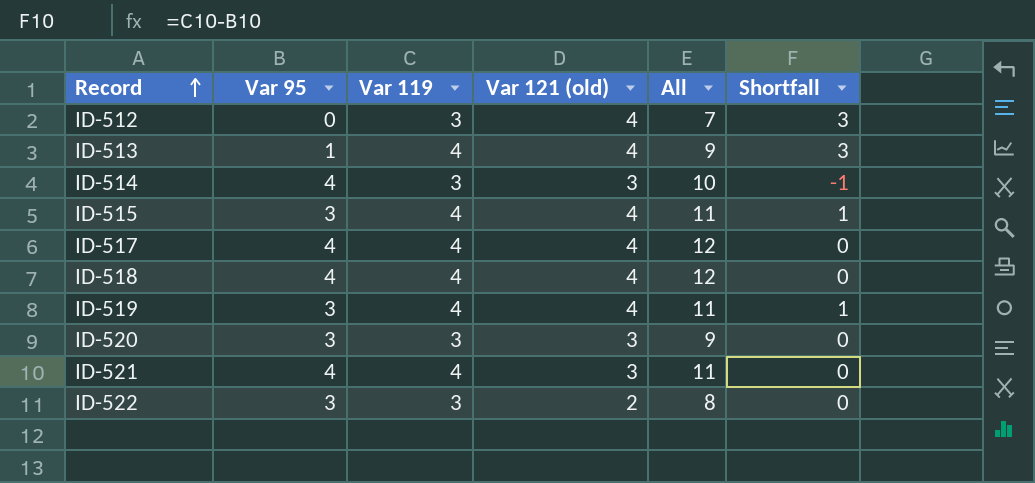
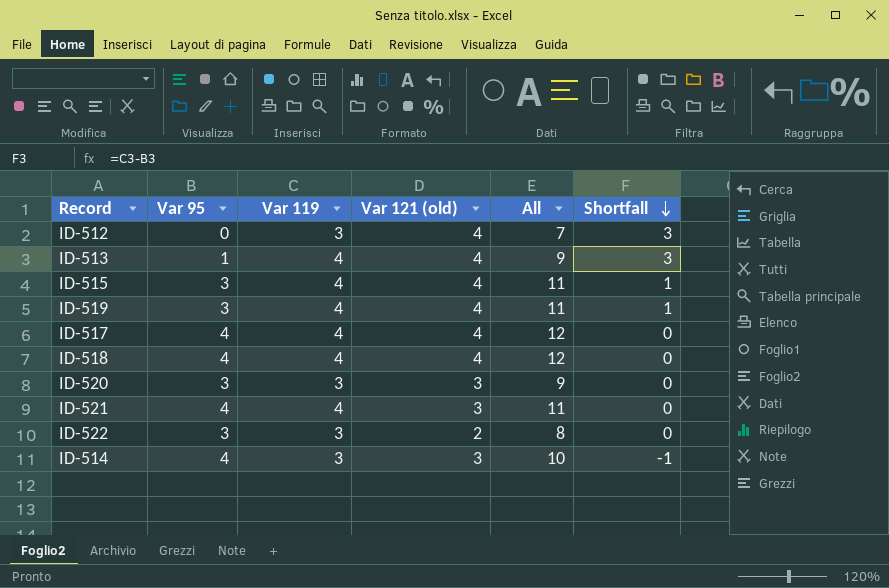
row order: Record ascending -> Shortfall descending

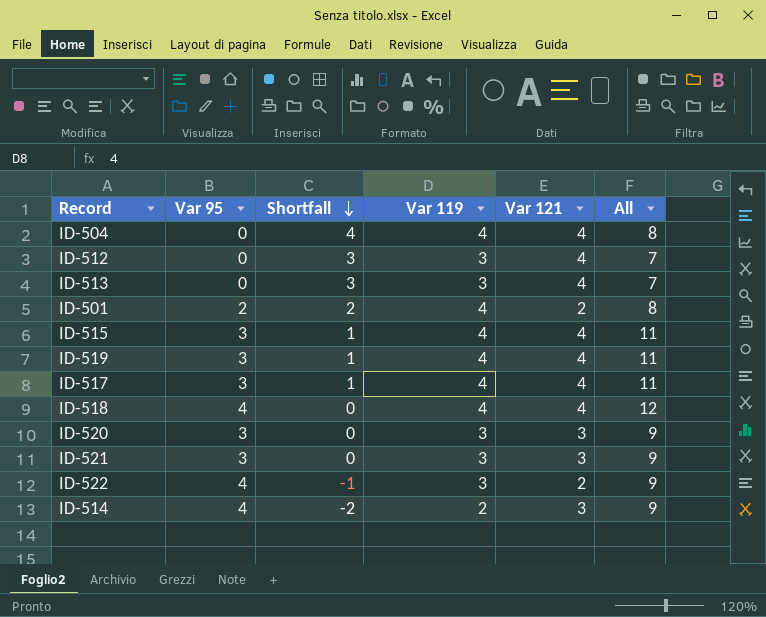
column Shortfall | position: 6 -> 3
column name: Var 121 (old) -> Var 121
row ID-504: none -> 0 | 4 | 4 | 4 | 8
ID-513 | Var 95: 1 -> 0
ID-513 | Var 119: 4 -> 3
ID-513 | All: 9 -> 7
row ID-501: none -> 2 | 2 | 4 | 2 | 8
ID-517 | Var 95: 4 -> 3
ID-517 | Shortfall: 0 -> 1
ID-517 | All: 12 -> 11
ID-521 | Var 95: 4 -> 3
ID-521 | Var 119: 4 -> 3
ID-521 | All: 11 -> 9
ID-522 | Var 95: 3 -> 4
ID-522 | Shortfall: 0 -> -1
ID-522 | All: 8 -> 9
ID-514 | Shortfall: -1 -> -2
ID-514 | Var 119: 3 -> 2
ID-514 | All: 10 -> 9

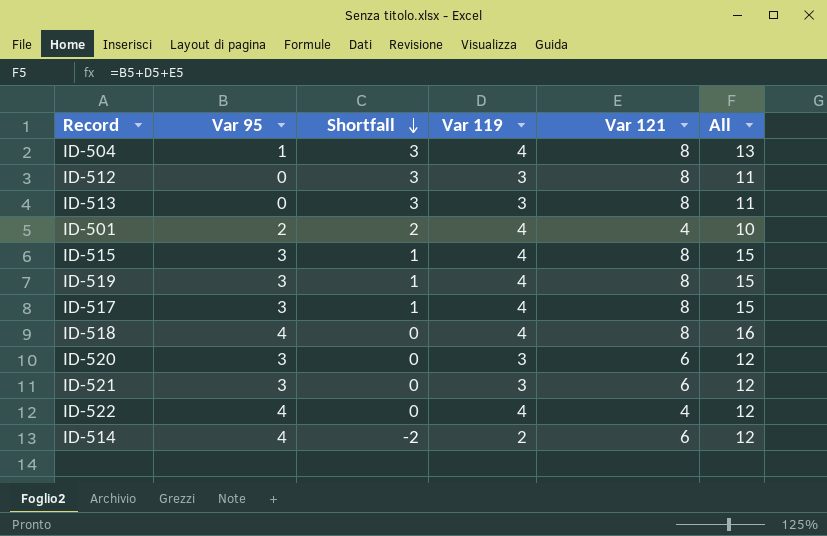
ID-504 | Var 95: 0 -> 1
ID-504 | Shortfall: 4 -> 3
ID-504 | Var 121: 4 -> 8
ID-504 | All: 8 -> 13
ID-512 | Var 121: 4 -> 8
ID-512 | All: 7 -> 11
ID-513 | Var 121: 4 -> 8
ID-513 | All: 7 -> 11
ID-501 | Var 121: 2 -> 4
ID-501 | All: 8 -> 10
ID-515 | Var 121: 4 -> 8
ID-515 | All: 11 -> 15
ID-519 | Var 121: 4 -> 8
ID-519 | All: 11 -> 15
ID-517 | Var 121: 4 -> 8
ID-517 | All: 11 -> 15
ID-518 | Var 121: 4 -> 8
ID-518 | All: 12 -> 16
ID-520 | Var 121: 3 -> 6
ID-520 | All: 9 -> 12
ID-521 | Var 121: 3 -> 6
ID-521 | All: 9 -> 12
ID-522 | Shortfall: -1 -> 0
ID-522 | Var 119: 3 -> 4
ID-522 | Var 121: 2 -> 4
ID-522 | All: 9 -> 12
ID-514 | Var 121: 3 -> 6
ID-514 | All: 9 -> 12

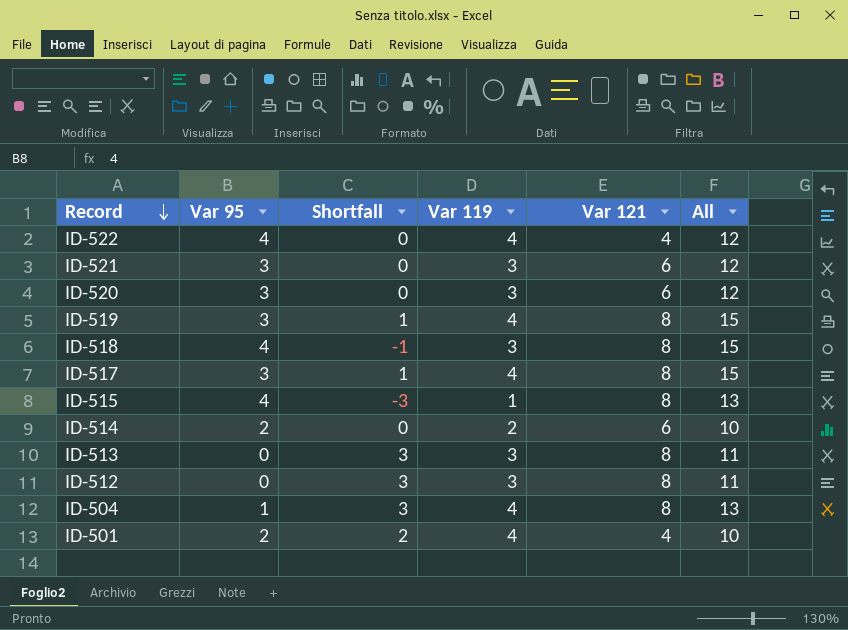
row order: Shortfall descending -> Record descending
ID-518 | Shortfall: 0 -> -1
ID-518 | Var 119: 4 -> 3
ID-518 | All: 16 -> 15
ID-515 | Var 95: 3 -> 4
ID-515 | Shortfall: 1 -> -3
ID-515 | Var 119: 4 -> 1
ID-515 | All: 15 -> 13
ID-514 | Var 95: 4 -> 2
ID-514 | Shortfall: -2 -> 0
ID-514 | All: 12 -> 10

